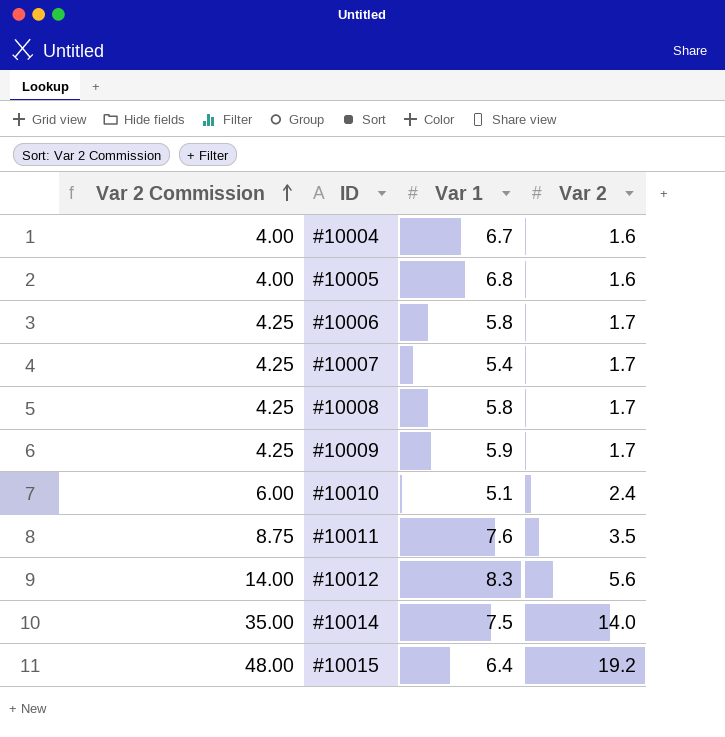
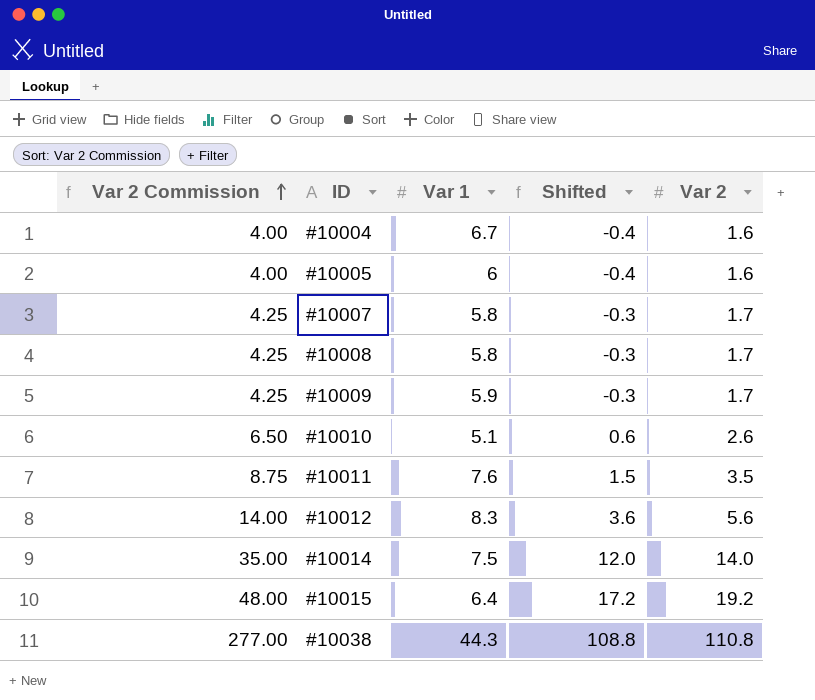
column Shifted | formula: none -> [Var 2] - 2
row #10006: 4.25 | 5.8 | 1.7 -> none
#10005 | Var 1: 6.8 -> 6
#10007 | Var 1: 5.4 -> 5.8
#10010 | Var 2 Commission: 6.00 -> 6.50
#10010 | Var 2: 2.4 -> 2.6
row #10038: none -> 277.00 | 44.3 | 108.8 | 110.8

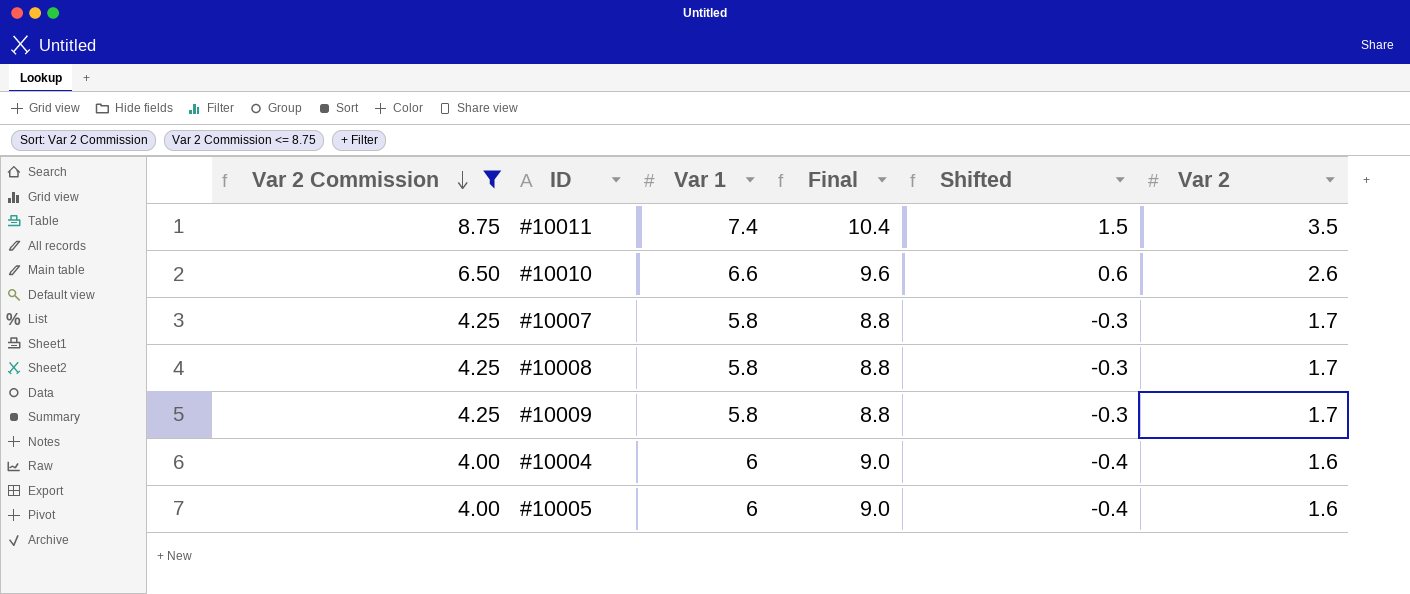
filter: none -> Var 2 Commission <= 8.75
row order: Var 2 Commission ascending -> Var 2 Commission descending
column Final | formula: none -> [Var 1] + 3
#10011 | Var 1: 7.6 -> 7.4
#10010 | Var 1: 5.1 -> 6.6
#10009 | Var 1: 5.9 -> 5.8
#10004 | Var 1: 6.7 -> 6

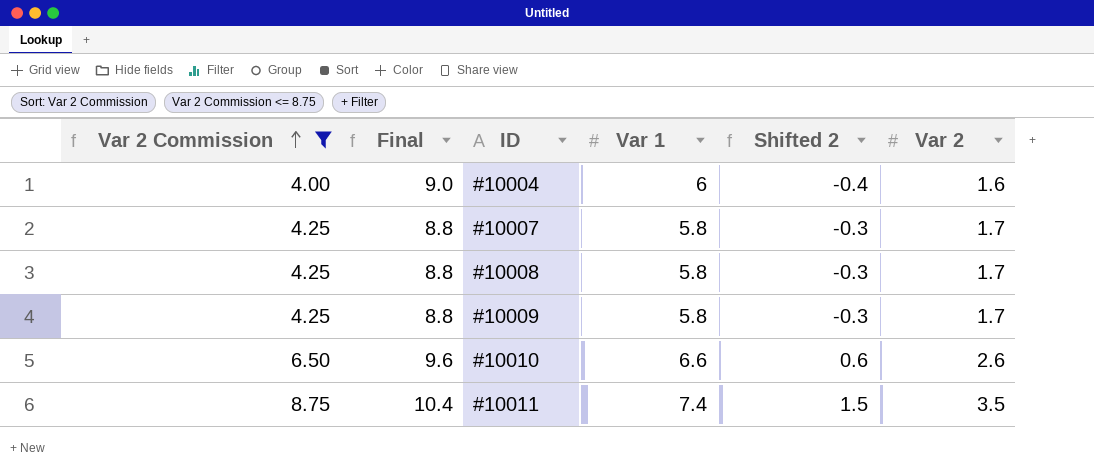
row order: Var 2 Commission descending -> Var 2 Commission ascending
column Final | position: 4 -> 2
column name: Shifted -> Shifted 2
row #10005: 4.00 | 6 | 9.0 | -0.4 | 1.6 -> none

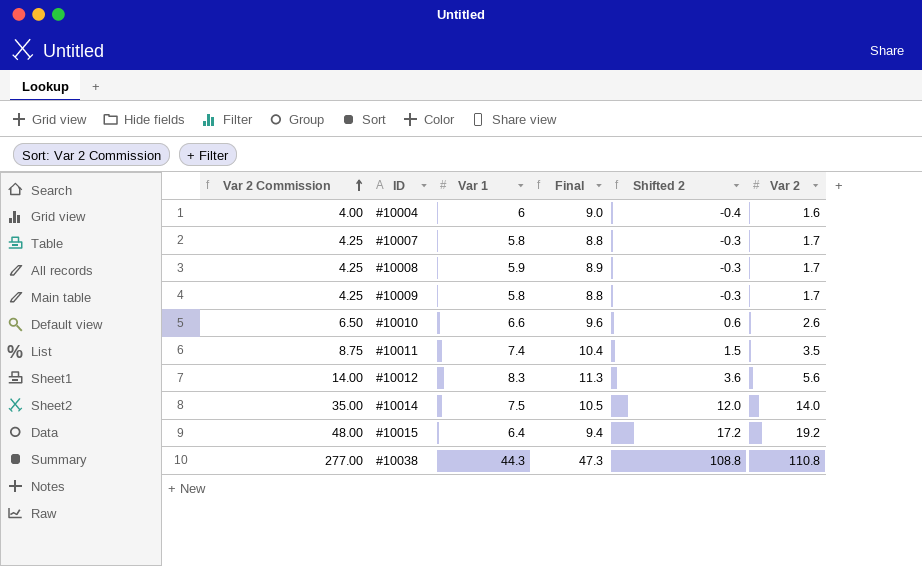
filter: Var 2 Commission <= 8.75 -> none
column Final | position: 2 -> 4
#10008 | Var 1: 5.8 -> 5.9
#10008 | Final: 8.8 -> 8.9

